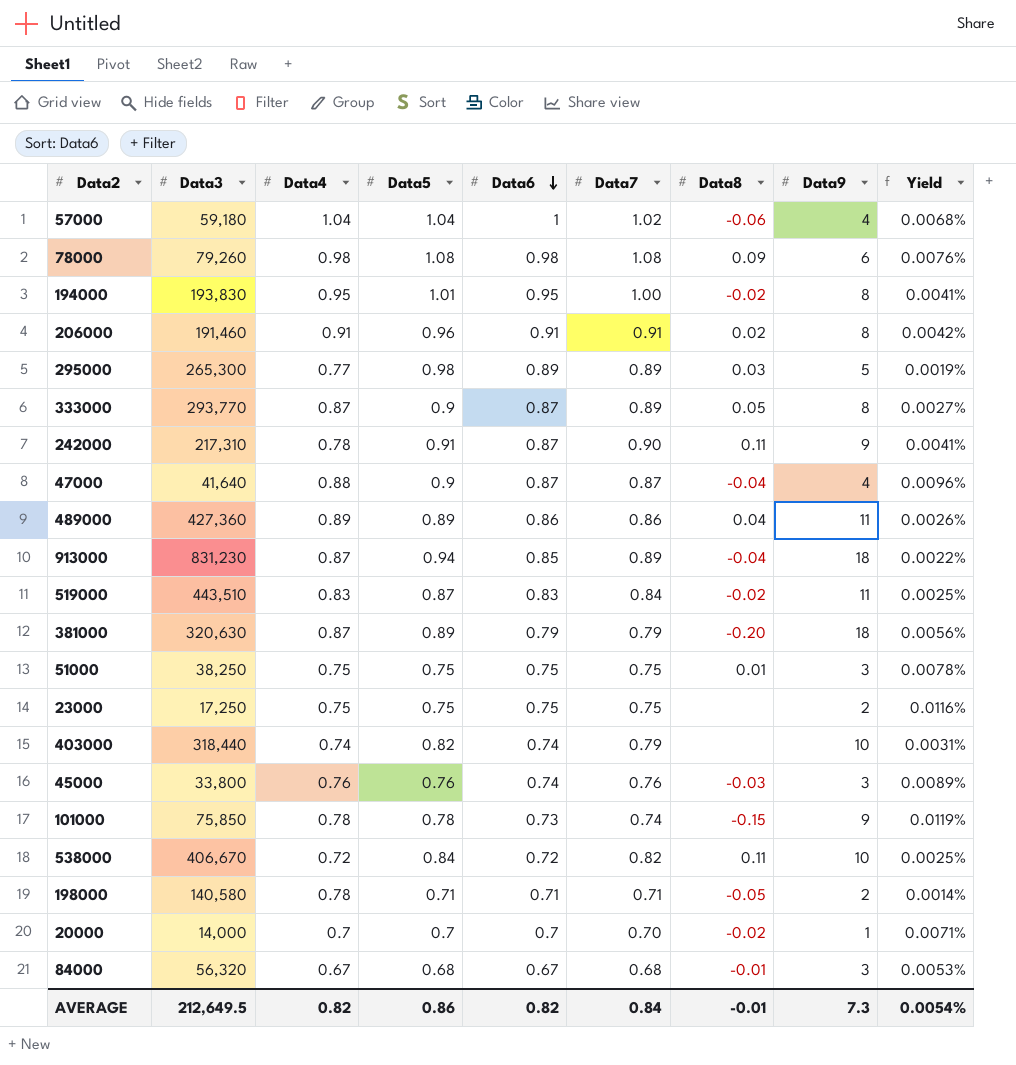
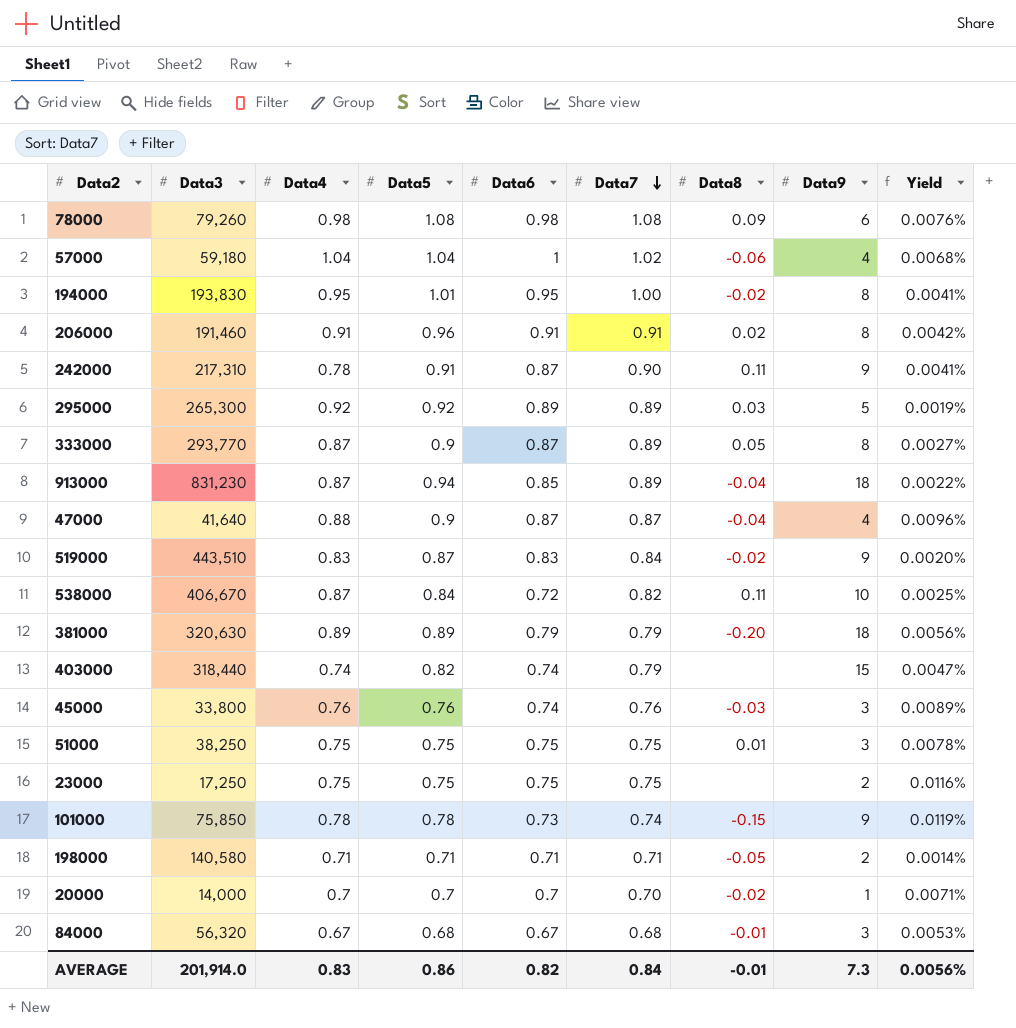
row order: Data6 descending -> Data7 descending
row 489000: 427,360 | 0.89 | 0.89 | 0.86 | 0.86 | 0.04 | 11 | 0.0026% -> none
295000 | Data4: 0.77 -> 0.92
295000 | Data5: 0.98 -> 0.92
519000 | Data9: 11 -> 9
519000 | Yield: 0.0025% -> 0.0020%
538000 | Data4: 0.72 -> 0.87
381000 | Data4: 0.87 -> 0.89
403000 | Data9: 10 -> 15
403000 | Yield: 0.0031% -> 0.0047%
198000 | Data4: 0.78 -> 0.71
AVERAGE | Data3: 212,649.5 -> 201,914.0
AVERAGE | Data4: 0.82 -> 0.83
AVERAGE | Yield: 0.0054% -> 0.0056%

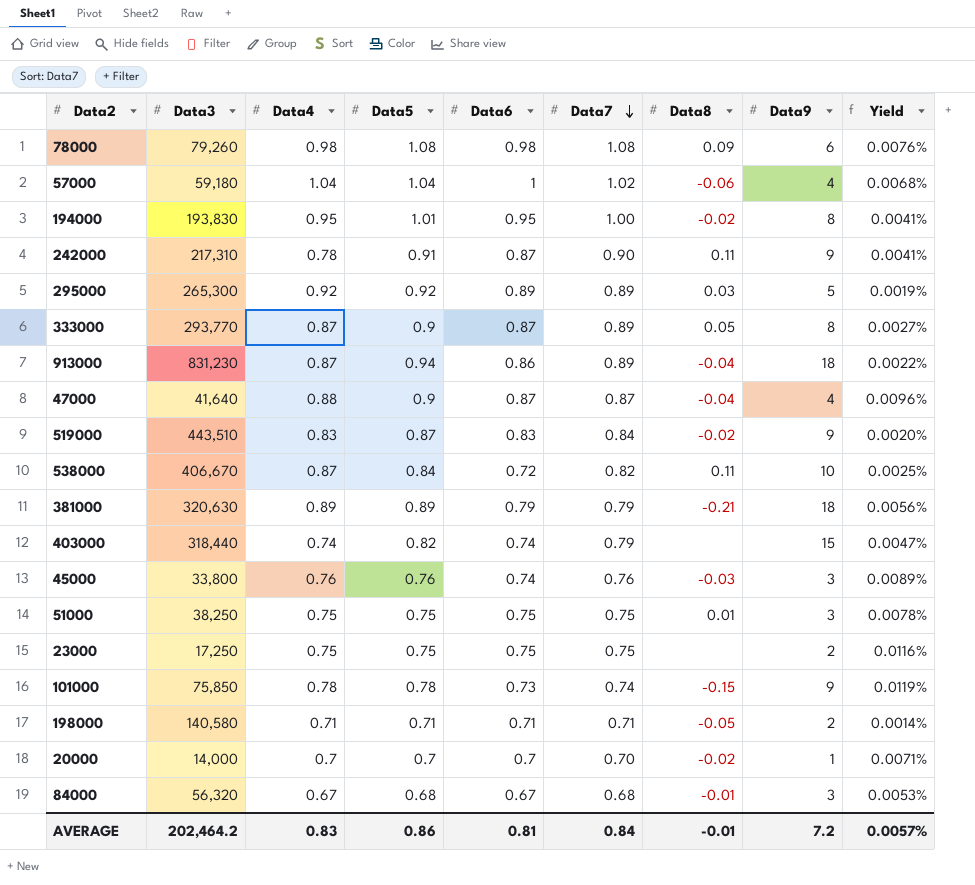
row 206000: 191,460 | 0.91 | 0.96 | 0.91 | 0.91 | 0.02 | 8 | 0.0042% -> none
913000 | Data6: 0.85 -> 0.86
381000 | Data8: -0.20 -> -0.21
AVERAGE | Data3: 201,914.0 -> 202,464.2
AVERAGE | Data6: 0.82 -> 0.81
AVERAGE | Data9: 7.3 -> 7.2
AVERAGE | Yield: 0.0056% -> 0.0057%

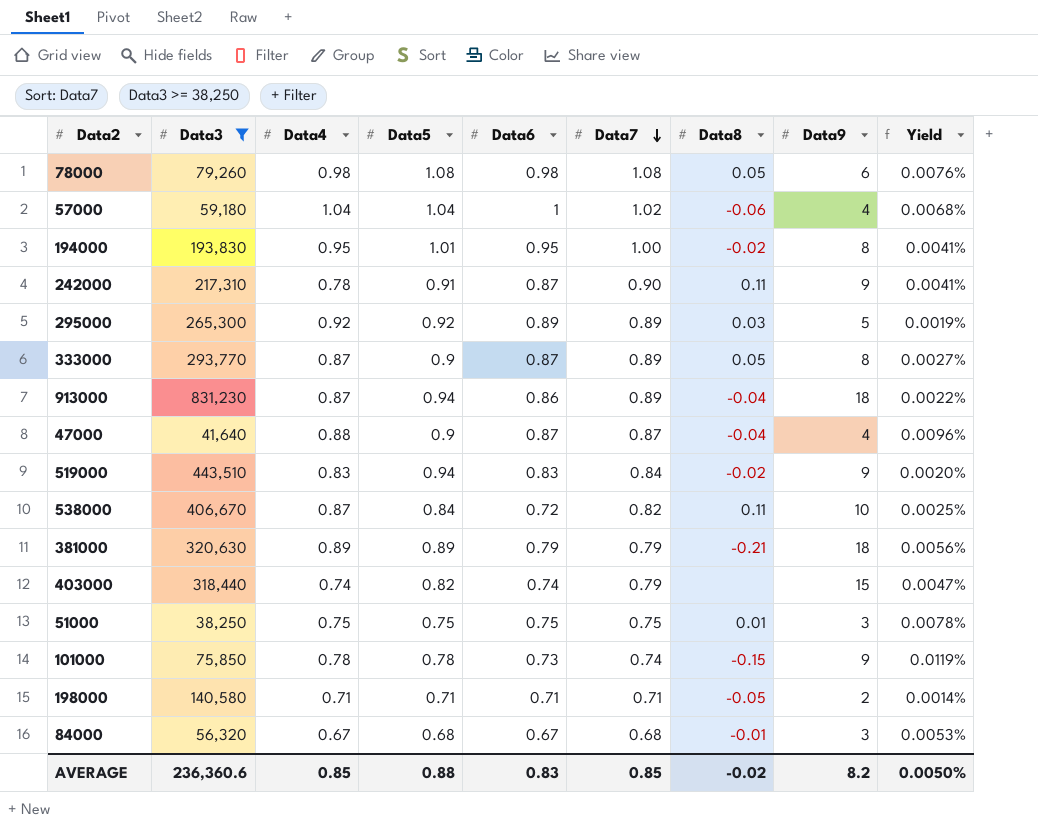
filter: none -> Data3 >= 38,250
78000 | Data8: 0.09 -> 0.05
519000 | Data5: 0.87 -> 0.94
AVERAGE | Data3: 202,464.2 -> 236,360.6
AVERAGE | Data4: 0.83 -> 0.85
AVERAGE | Data5: 0.86 -> 0.88
AVERAGE | Data6: 0.81 -> 0.83
AVERAGE | Data7: 0.84 -> 0.85
AVERAGE | Data8: -0.01 -> -0.02
AVERAGE | Data9: 7.2 -> 8.2
AVERAGE | Yield: 0.0057% -> 0.0050%

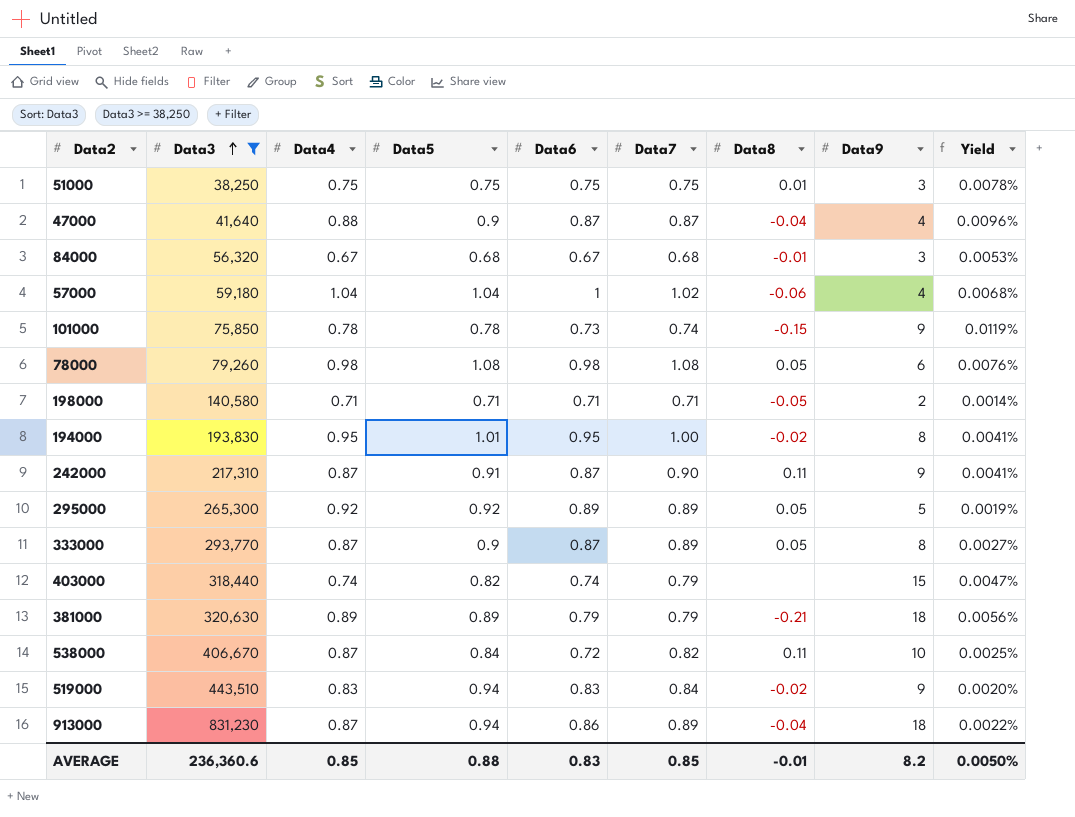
row order: Data7 descending -> Data3 ascending
242000 | Data4: 0.78 -> 0.87
295000 | Data8: 0.03 -> 0.05
AVERAGE | Data8: -0.02 -> -0.01

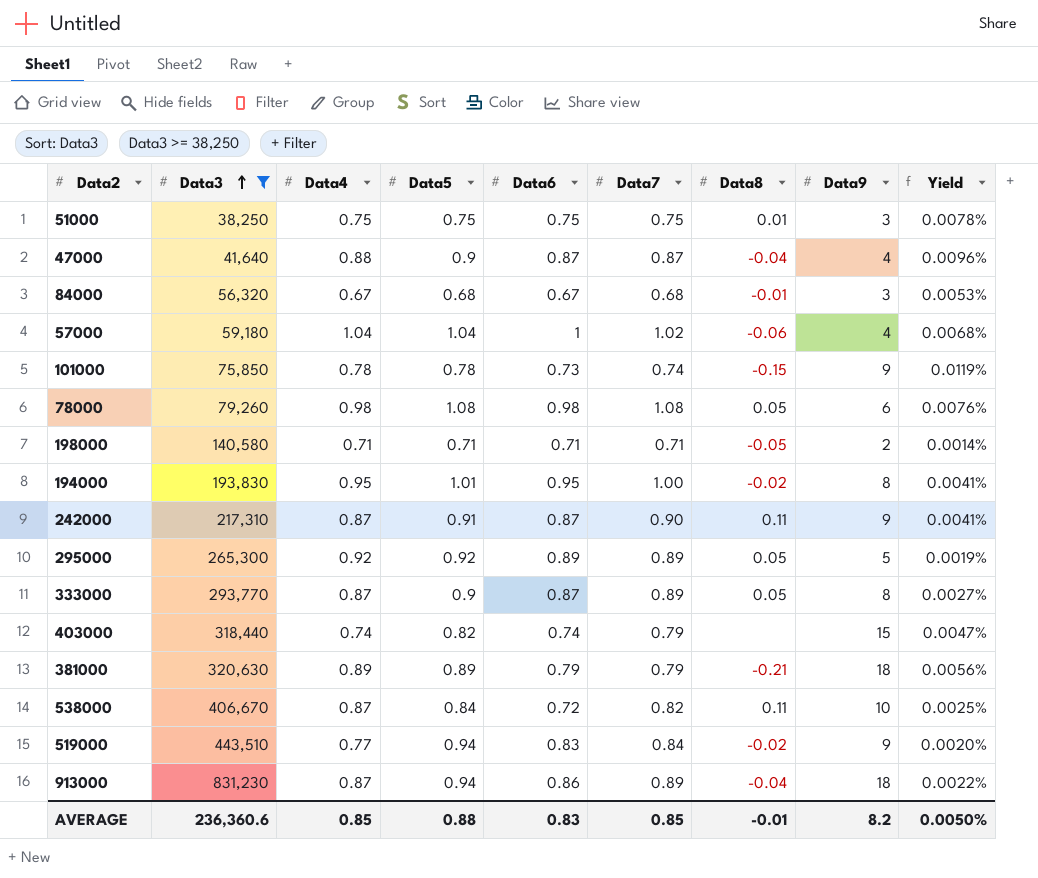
519000 | Data4: 0.83 -> 0.77

